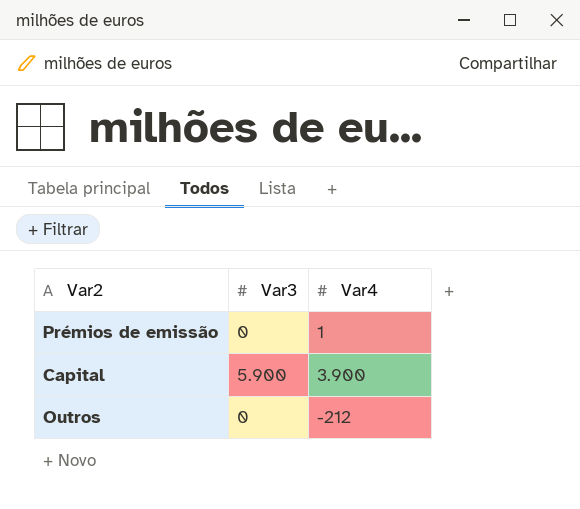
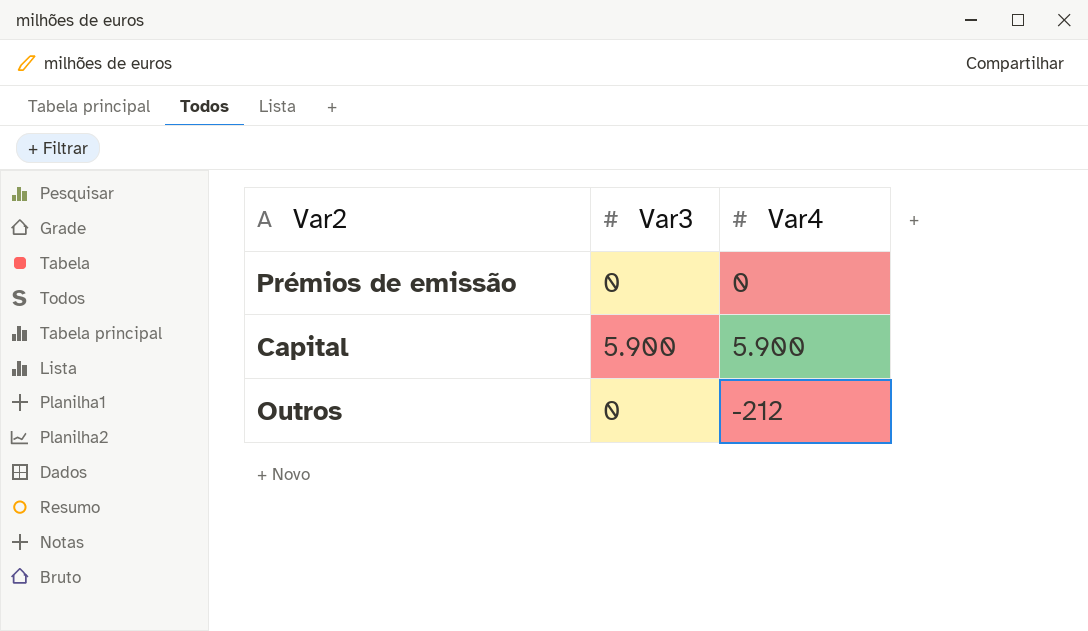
Prémios de emissão | Var4: 1 -> 0
Capital | Var4: 3.900 -> 5.900

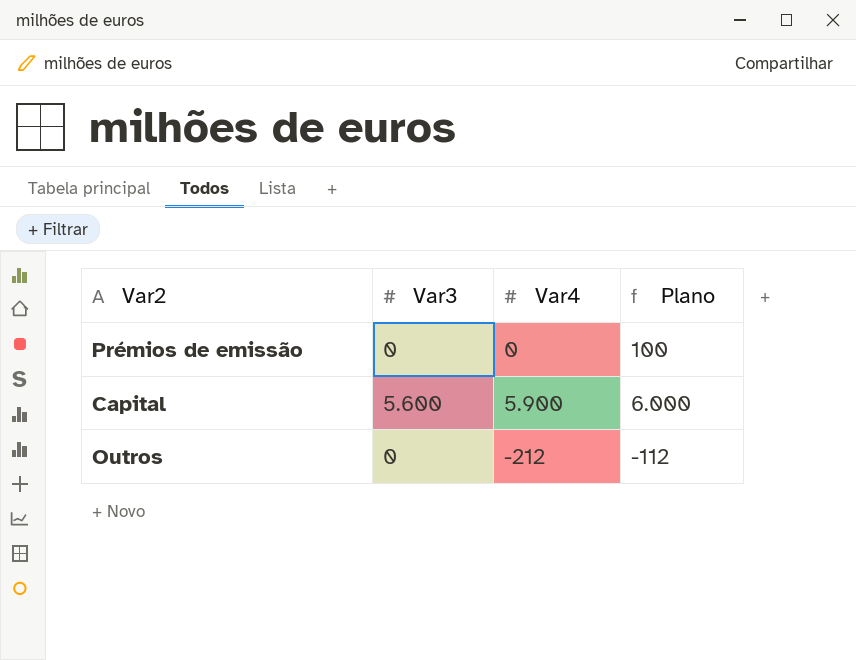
column Plano | formula: none -> [Var4] + 100
Capital | Var3: 5.900 -> 5.600

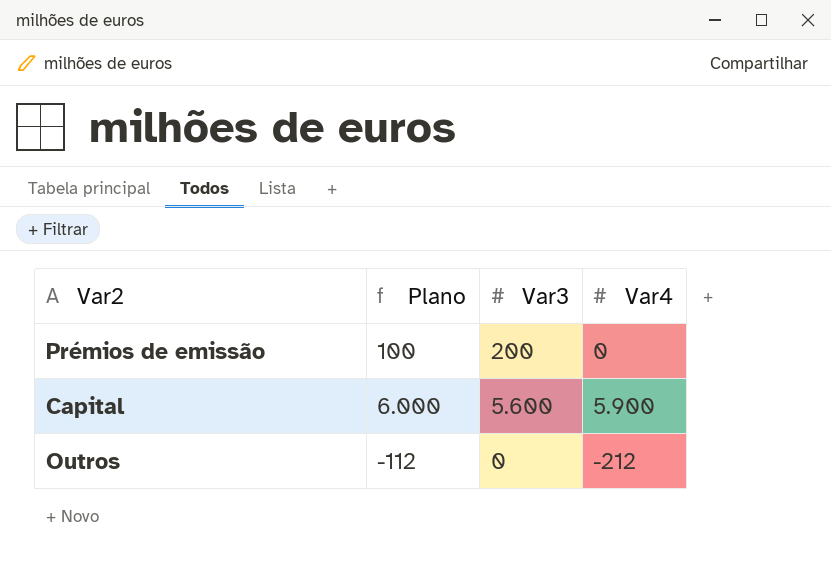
column Plano | position: 4 -> 2
Prémios de emissão | Var3: 0 -> 200

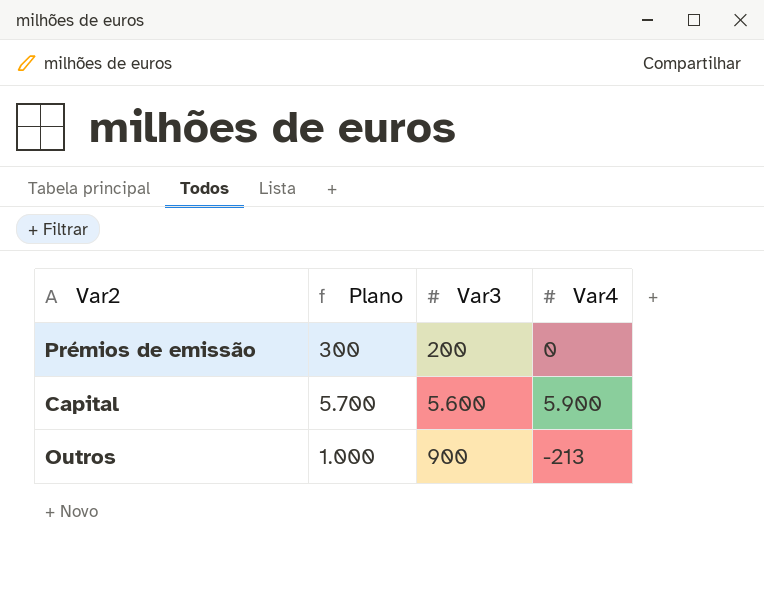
column Plano | formula: [Var4] + 100 -> [Var3] + 100
Outros | Var3: 0 -> 900
Outros | Var4: -212 -> -213

